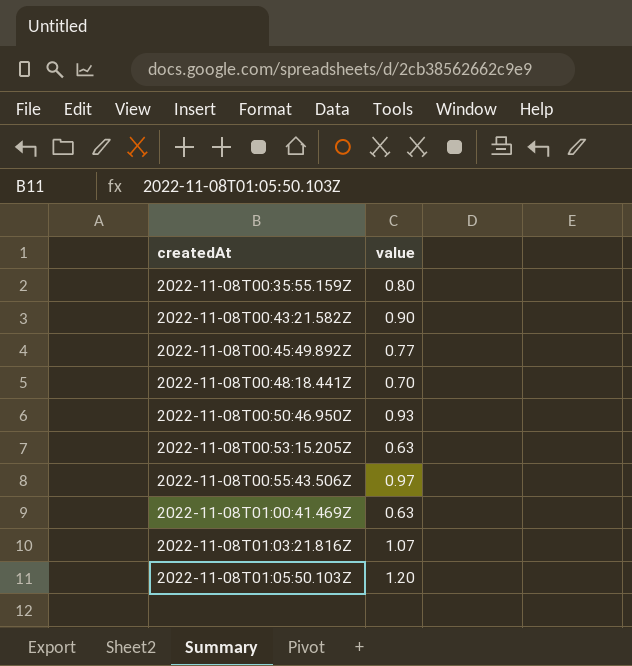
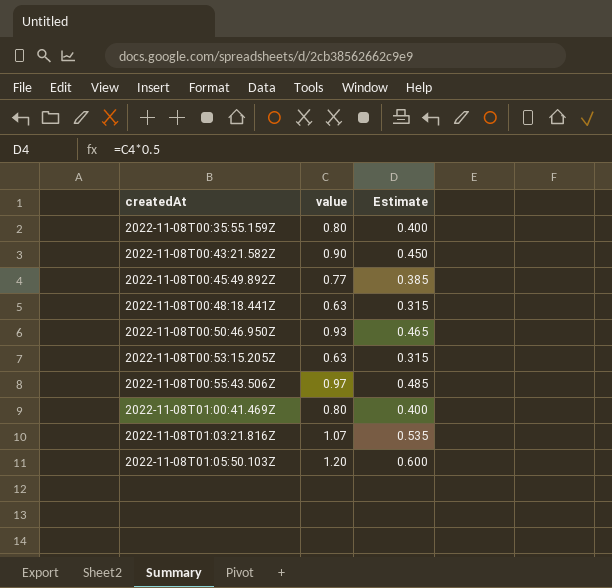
column Estimate | formula: none -> [value] * 0.5
2022-11-08T00:48:18.441Z | value: 0.70 -> 0.63
2022-11-08T01:00:41.469Z | value: 0.63 -> 0.80

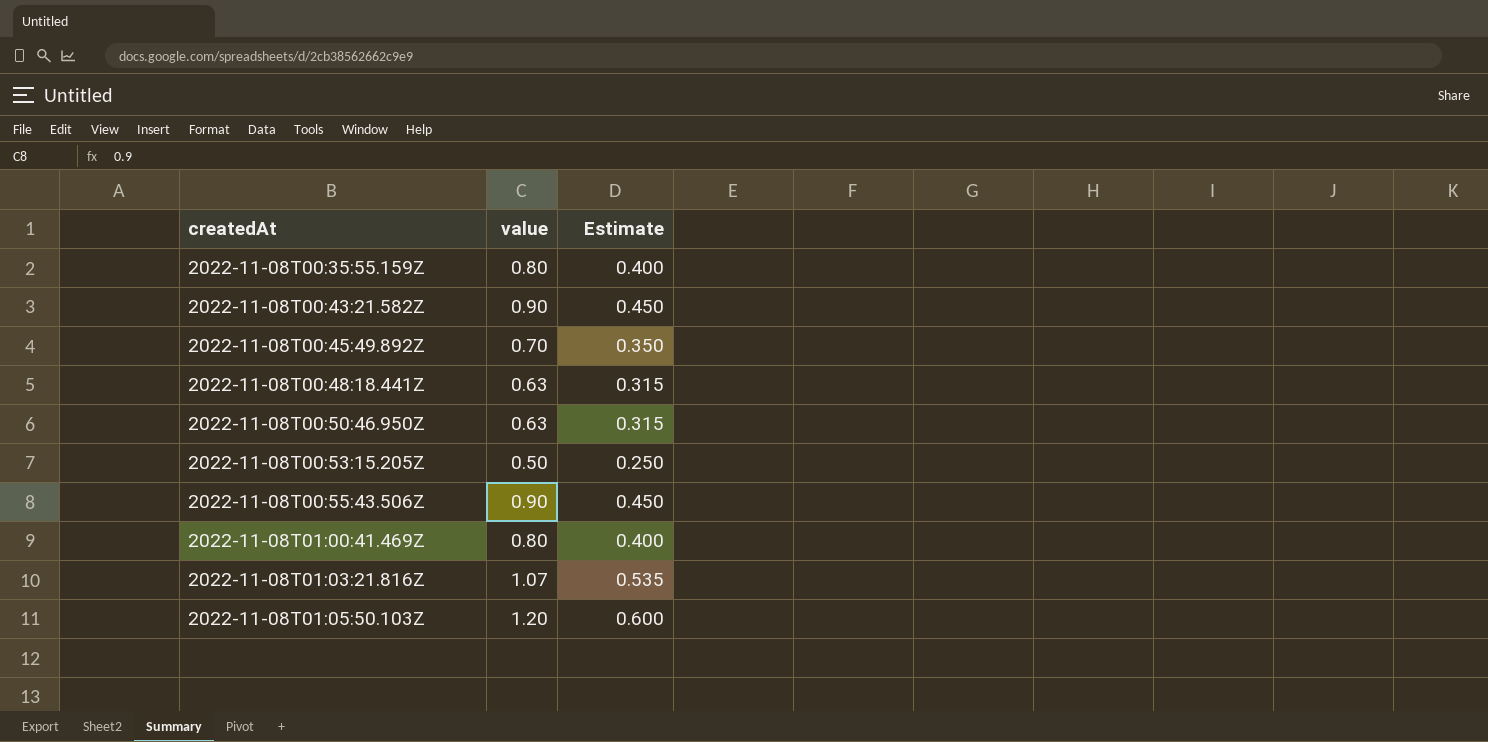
2022-11-08T00:45:49.892Z | value: 0.77 -> 0.70
2022-11-08T00:45:49.892Z | Estimate: 0.385 -> 0.350
2022-11-08T00:50:46.950Z | value: 0.93 -> 0.63
2022-11-08T00:50:46.950Z | Estimate: 0.465 -> 0.315
2022-11-08T00:53:15.205Z | value: 0.63 -> 0.50
2022-11-08T00:53:15.205Z | Estimate: 0.315 -> 0.250
2022-11-08T00:55:43.506Z | value: 0.97 -> 0.90
2022-11-08T00:55:43.506Z | Estimate: 0.485 -> 0.450

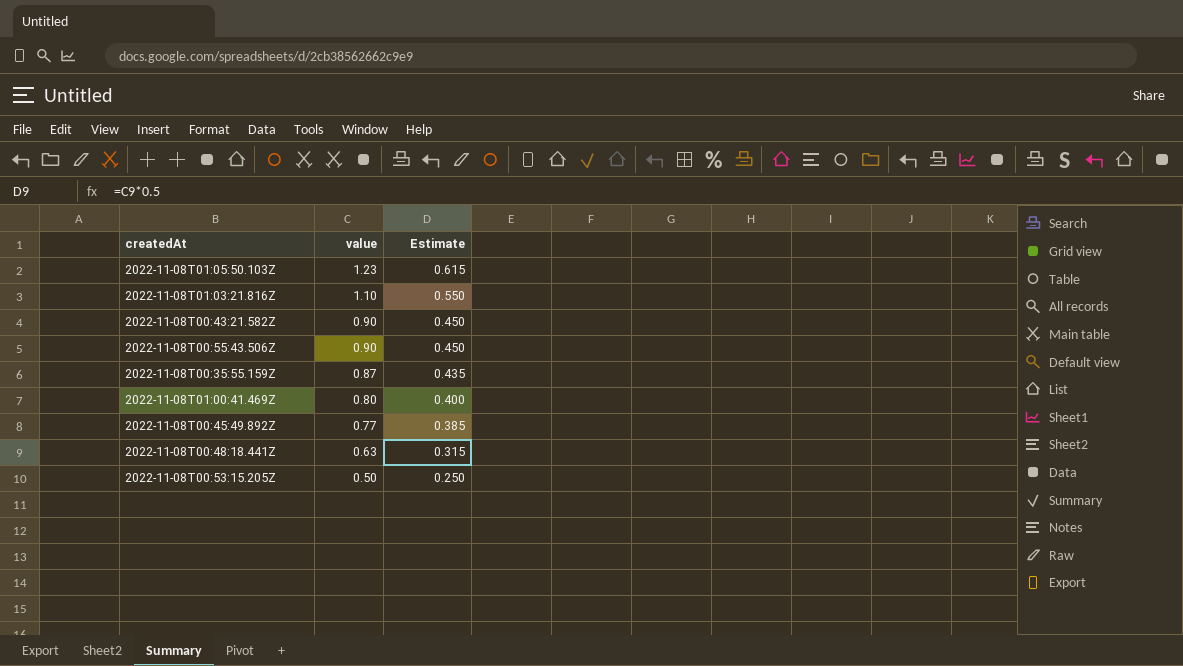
row order: createdAt ascending -> value descending
row 2022-11-08T00:50:46.950Z: 0.63 | 0.315 -> none
2022-11-08T01:05:50.103Z | value: 1.20 -> 1.23
2022-11-08T01:05:50.103Z | Estimate: 0.600 -> 0.615
2022-11-08T01:03:21.816Z | value: 1.07 -> 1.10
2022-11-08T01:03:21.816Z | Estimate: 0.535 -> 0.550
2022-11-08T00:35:55.159Z | value: 0.80 -> 0.87
2022-11-08T00:35:55.159Z | Estimate: 0.400 -> 0.435
2022-11-08T00:45:49.892Z | value: 0.70 -> 0.77
2022-11-08T00:45:49.892Z | Estimate: 0.350 -> 0.385

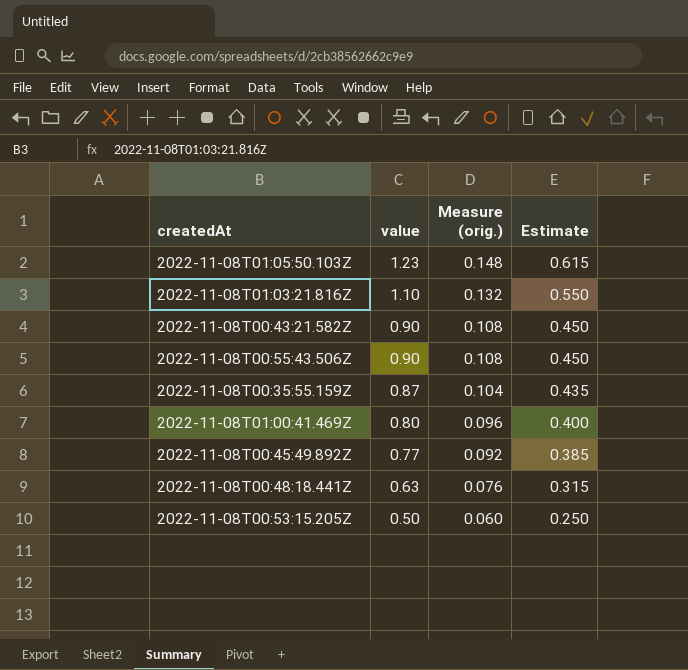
column Measure (orig.) | formula: none -> [value] * 0.12

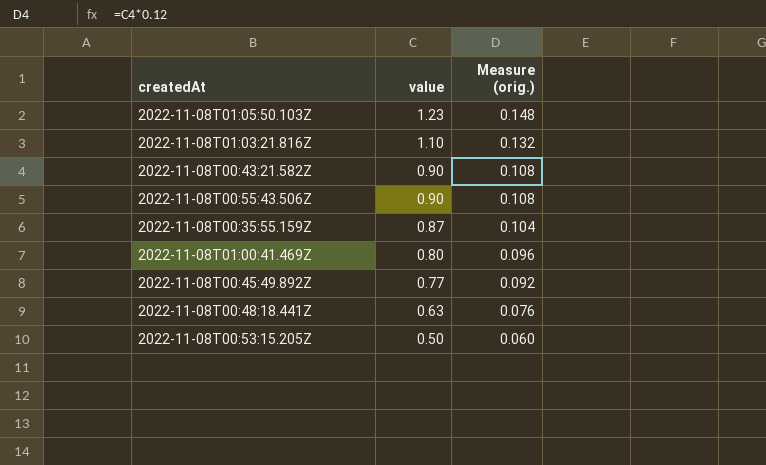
column Estimate | formula: [value] * 0.5 -> none

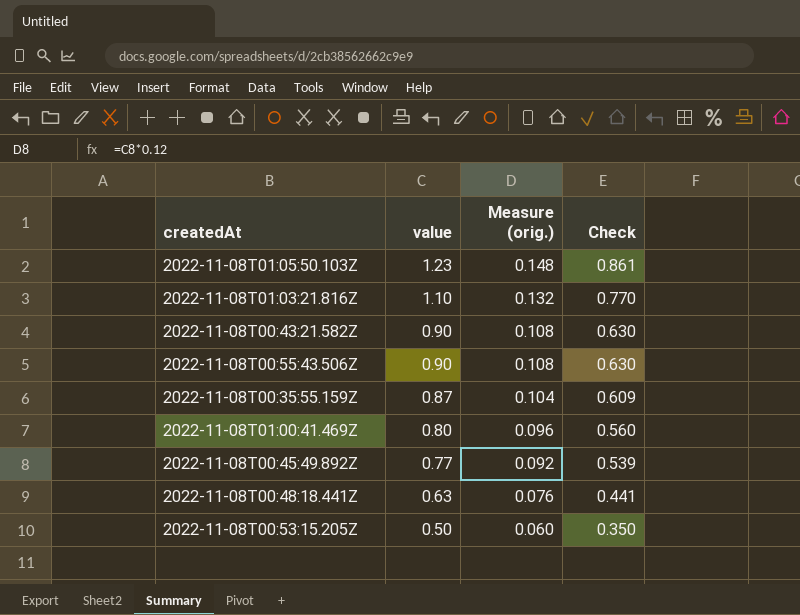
column Check | formula: none -> [value] * 0.7

